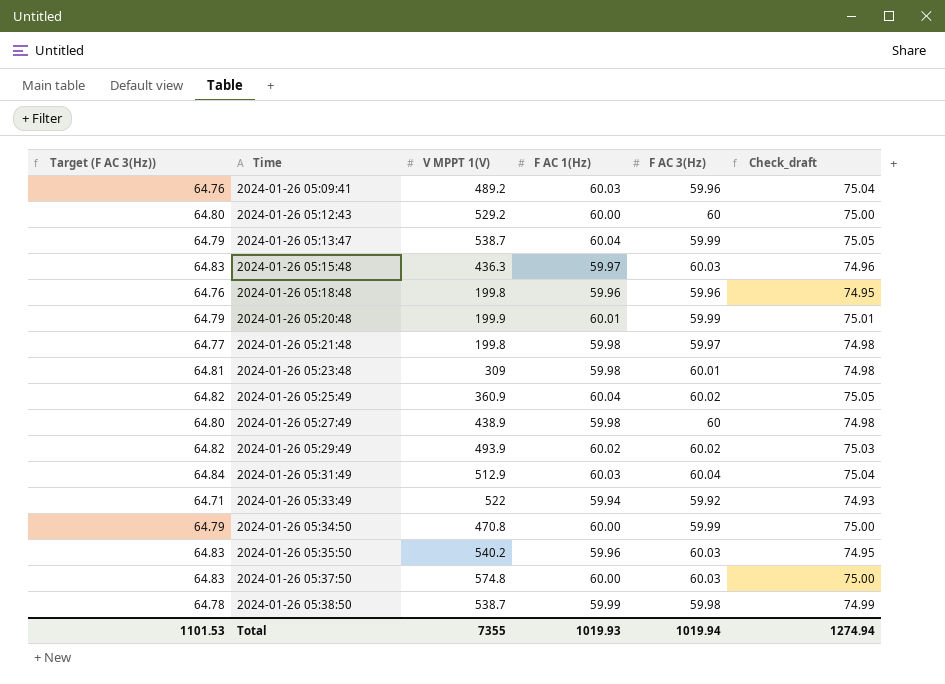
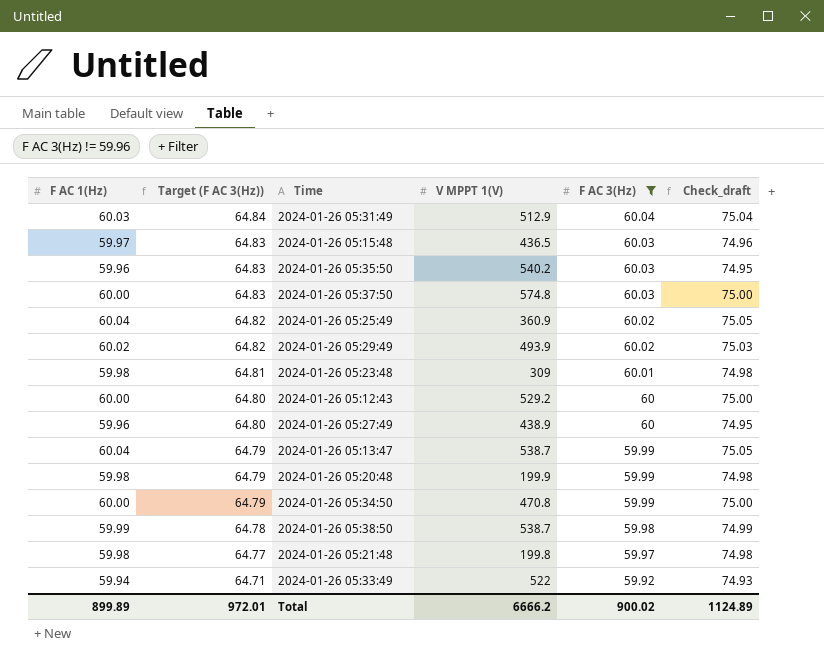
filter: none -> F AC 3(Hz) != 59.96
row order: Time ascending -> Target (F AC 3(Hz)) descending
column F AC 1(Hz) | position: 4 -> 1
2024-01-26 05:15:48 | V MPPT 1(V): 436.3 -> 436.5
2024-01-26 05:27:49 | F AC 1(Hz): 59.98 -> 59.96
2024-01-26 05:27:49 | Check_draft: 74.98 -> 74.95
2024-01-26 05:20:48 | F AC 1(Hz): 60.01 -> 59.98
2024-01-26 05:20:48 | Check_draft: 75.01 -> 74.98
Total | F AC 1(Hz): 1019.93 -> 899.89
Total | Target (F AC 3(Hz)): 1101.53 -> 972.01
Total | V MPPT 1(V): 7355 -> 6666.2
Total | F AC 3(Hz): 1019.94 -> 900.02
Total | Check_draft: 1274.94 -> 1124.89

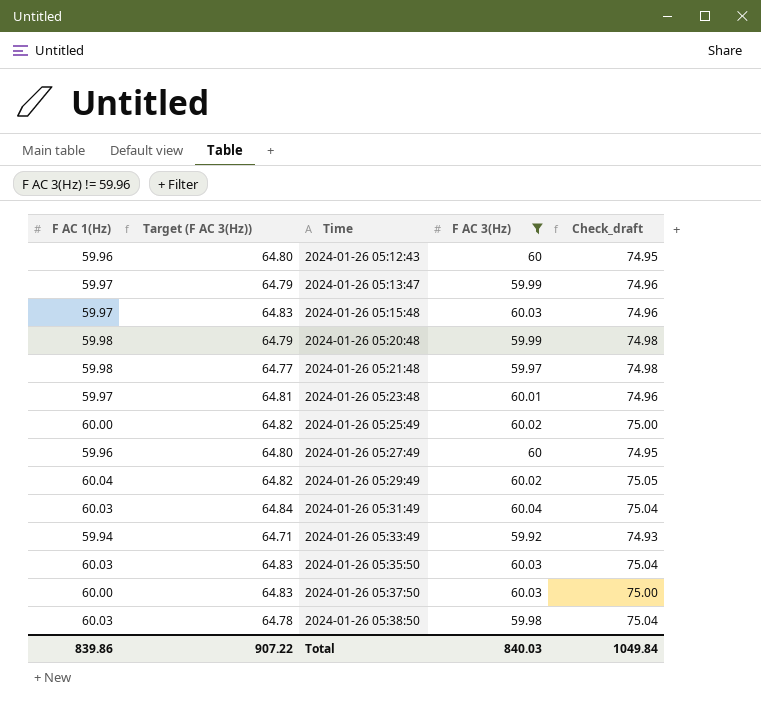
row order: Target (F AC 3(Hz)) descending -> Time ascending
column V MPPT 1(V) | position: 4 -> none
row 2024-01-26 05:34:50: 60.00 | 64.79 | 470.8 | 59.99 | 75.00 -> none
2024-01-26 05:12:43 | F AC 1(Hz): 60.00 -> 59.96
2024-01-26 05:12:43 | Check_draft: 75.00 -> 74.95
2024-01-26 05:13:47 | F AC 1(Hz): 60.04 -> 59.97
2024-01-26 05:13:47 | Check_draft: 75.05 -> 74.96
2024-01-26 05:23:48 | F AC 1(Hz): 59.98 -> 59.97
2024-01-26 05:23:48 | Check_draft: 74.98 -> 74.96
2024-01-26 05:25:49 | F AC 1(Hz): 60.04 -> 60.00
2024-01-26 05:25:49 | Check_draft: 75.05 -> 75.00
2024-01-26 05:29:49 | F AC 1(Hz): 60.02 -> 60.04
2024-01-26 05:29:49 | Check_draft: 75.03 -> 75.05
2024-01-26 05:35:50 | F AC 1(Hz): 59.96 -> 60.03
2024-01-26 05:35:50 | Check_draft: 74.95 -> 75.04
2024-01-26 05:38:50 | F AC 1(Hz): 59.99 -> 60.03
2024-01-26 05:38:50 | Check_draft: 74.99 -> 75.04
Total | F AC 1(Hz): 899.89 -> 839.86
Total | Target (F AC 3(Hz)): 972.01 -> 907.22
Total | F AC 3(Hz): 900.02 -> 840.03
Total | Check_draft: 1124.89 -> 1049.84

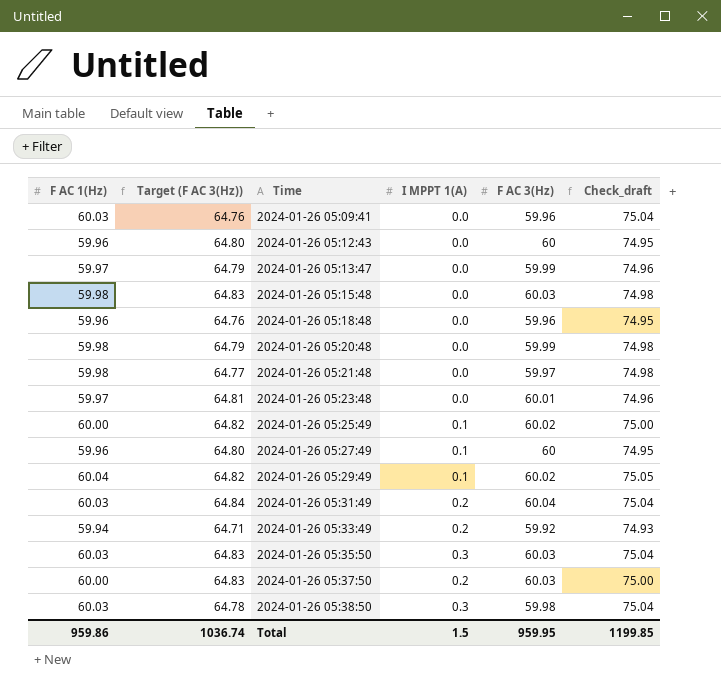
filter: F AC 3(Hz) != 59.96 -> none
column I MPPT 1(A) | position: none -> 4
2024-01-26 05:15:48 | F AC 1(Hz): 59.97 -> 59.98
2024-01-26 05:15:48 | Check_draft: 74.96 -> 74.98
Total | F AC 1(Hz): 839.86 -> 959.86
Total | Target (F AC 3(Hz)): 907.22 -> 1036.74
Total | F AC 3(Hz): 840.03 -> 959.95
Total | Check_draft: 1049.84 -> 1199.85

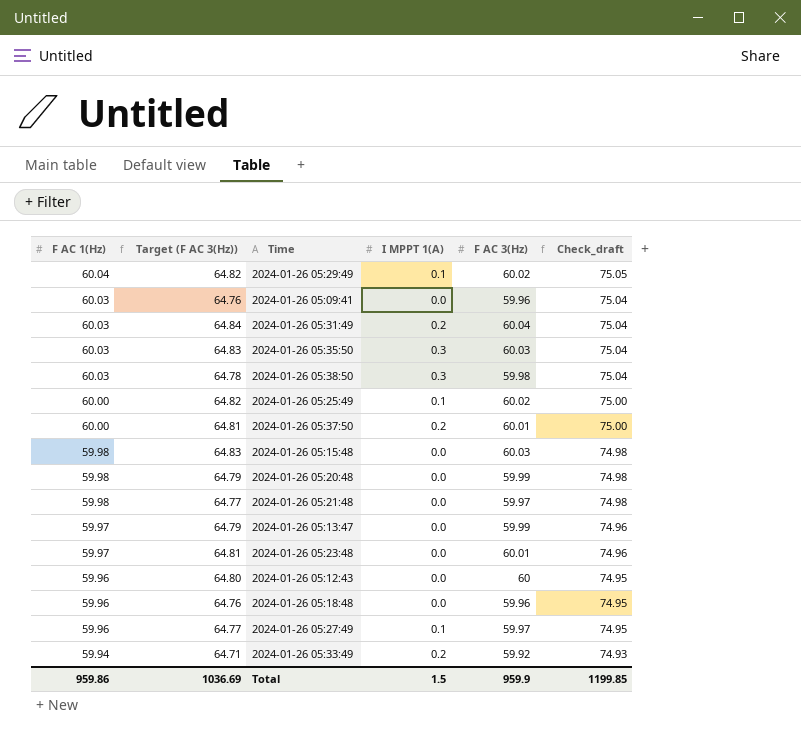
row order: Time ascending -> F AC 1(Hz) descending
2024-01-26 05:37:50 | Target (F AC 3(Hz)): 64.83 -> 64.81
2024-01-26 05:37:50 | F AC 3(Hz): 60.03 -> 60.01
2024-01-26 05:27:49 | Target (F AC 3(Hz)): 64.80 -> 64.77
2024-01-26 05:27:49 | F AC 3(Hz): 60 -> 59.97
Total | Target (F AC 3(Hz)): 1036.74 -> 1036.69
Total | F AC 3(Hz): 959.95 -> 959.9

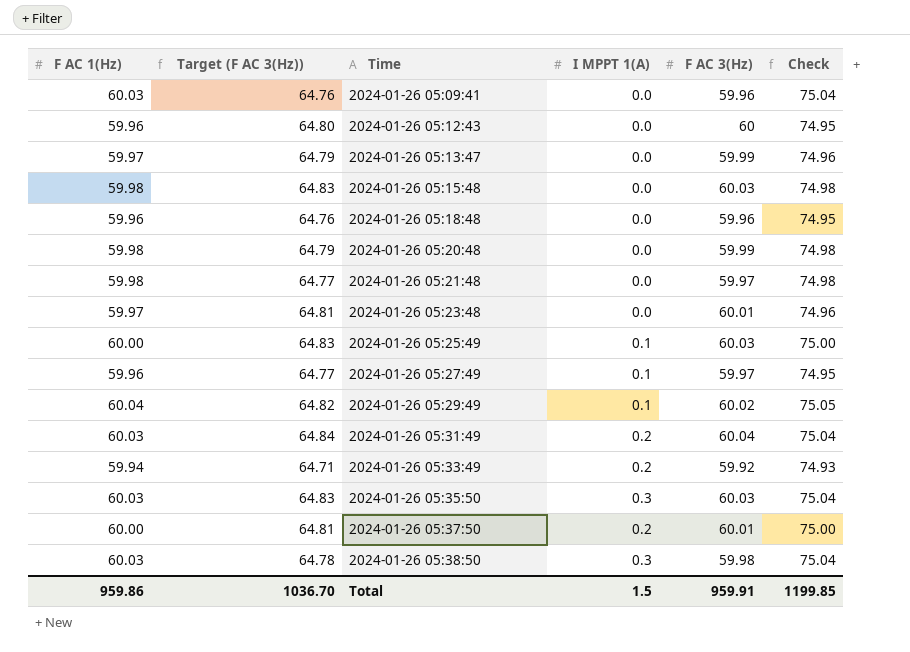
row order: F AC 1(Hz) descending -> Time ascending
column name: Check_draft -> Check
2024-01-26 05:25:49 | Target (F AC 3(Hz)): 64.82 -> 64.83
2024-01-26 05:25:49 | F AC 3(Hz): 60.02 -> 60.03
Total | Target (F AC 3(Hz)): 1036.69 -> 1036.70
Total | F AC 3(Hz): 959.9 -> 959.91

